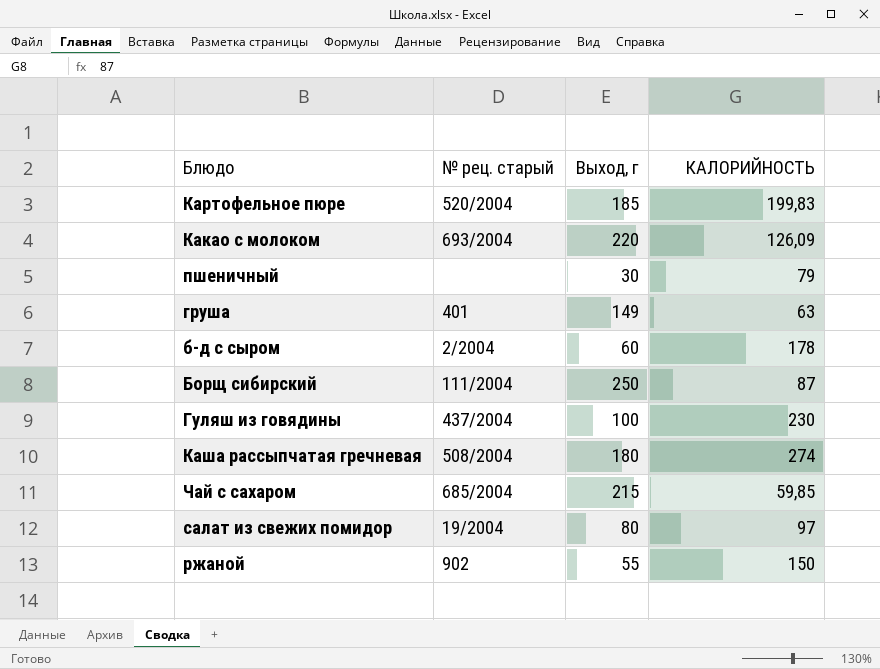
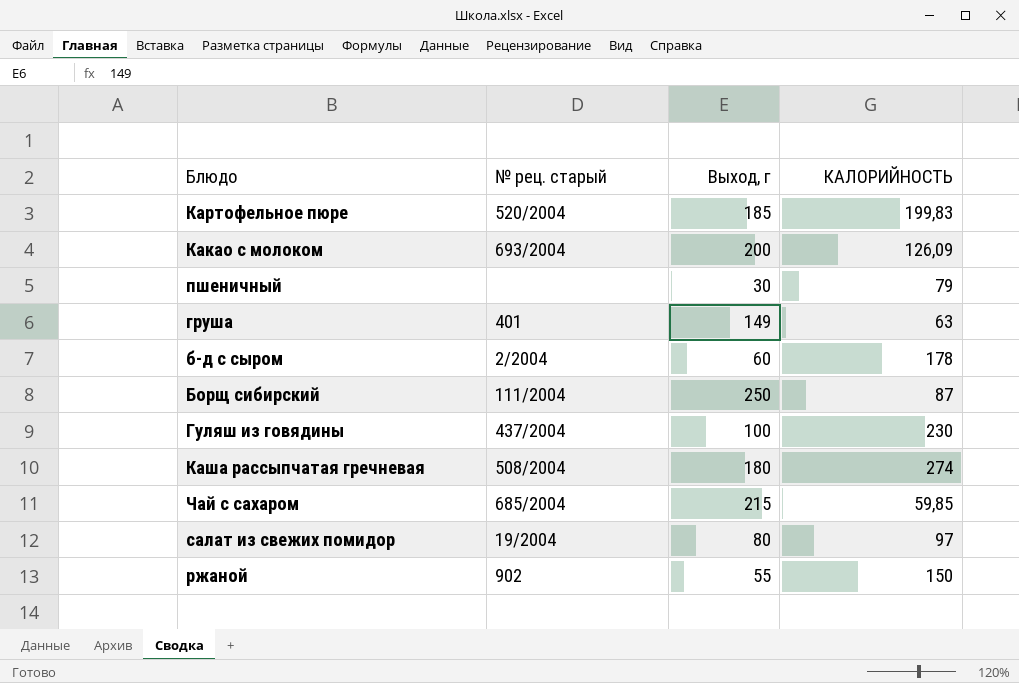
Какао с молоком | Выход, г: 220 -> 200

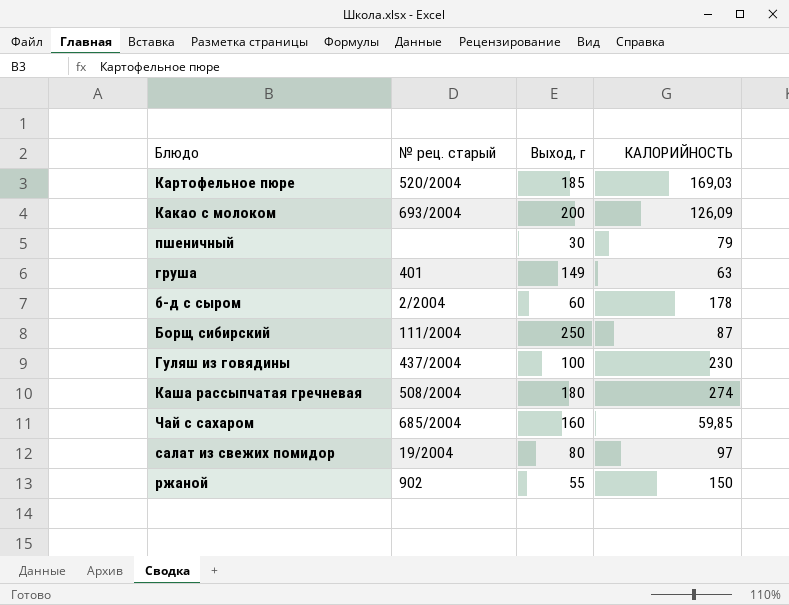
Картофельное пюре | КАЛОРИЙНОСТЬ: 199,83 -> 169,03
Чай с сахаром | Выход, г: 215 -> 160

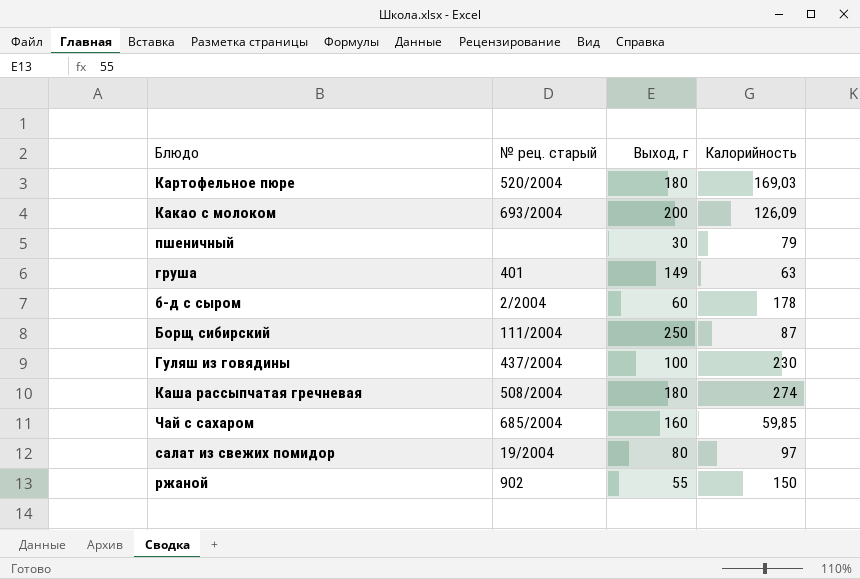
column name: КАЛОРИЙНОСТЬ -> Калорийность
Картофельное пюре | Выход, г: 185 -> 180

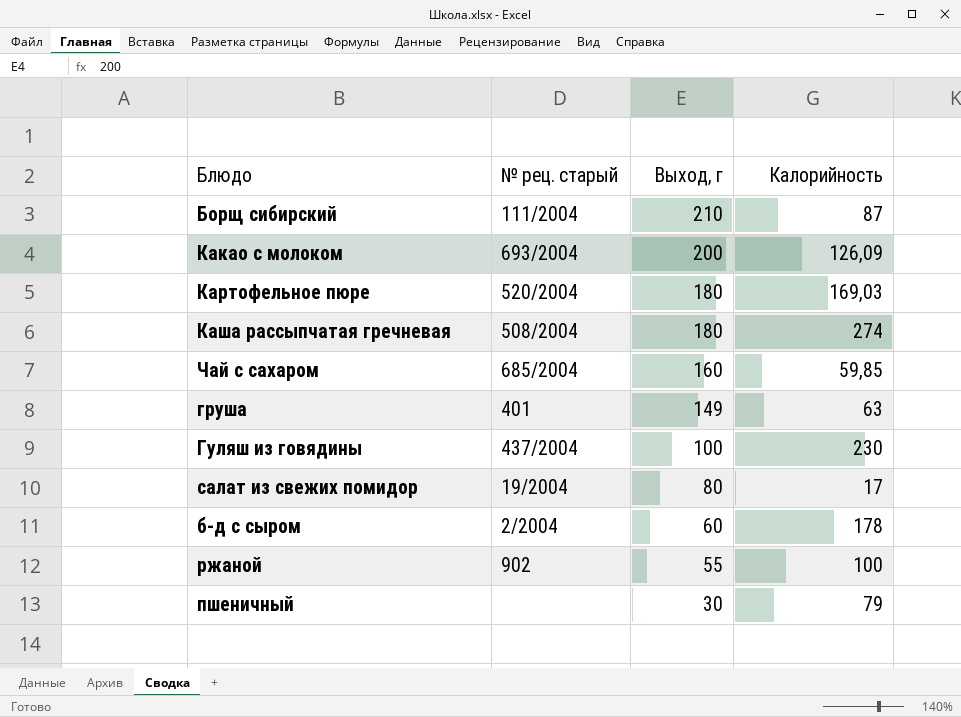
row order: none -> Выход, г descending
Борщ сибирский | Выход, г: 250 -> 210
салат из свежих помидор | Калорийность: 97 -> 17
ржаной | Калорийность: 150 -> 100

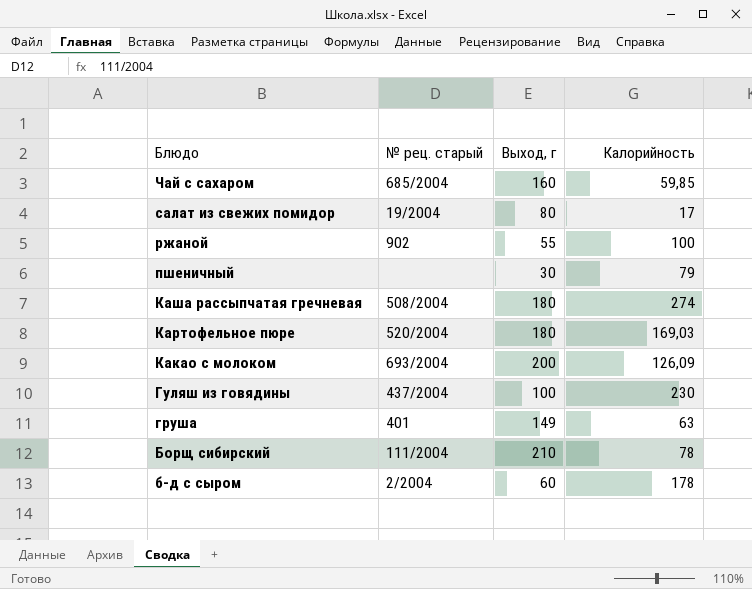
row order: Выход, г descending -> Блюдо descending
Борщ сибирский | Калорийность: 87 -> 78

